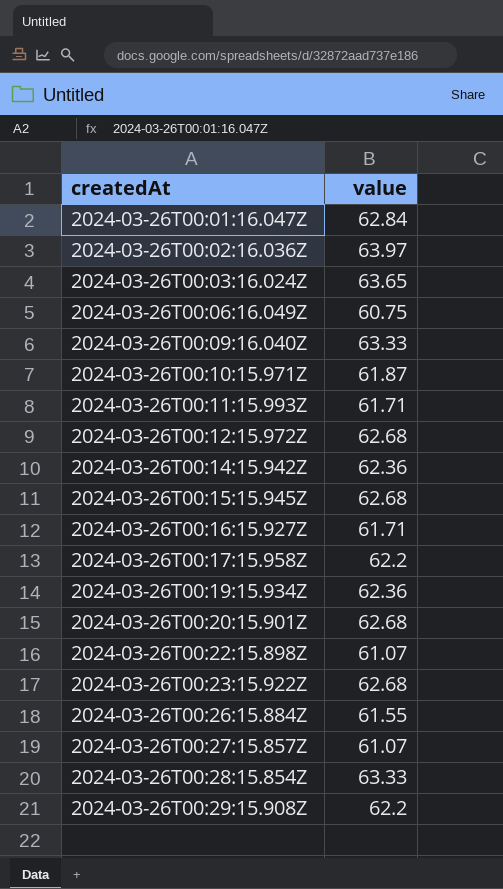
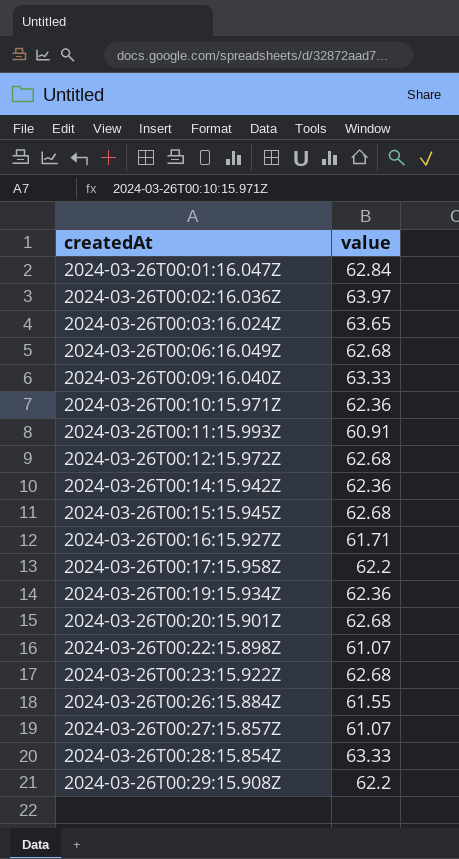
2024-03-26T00:06:16.049Z | value: 60.75 -> 62.68
2024-03-26T00:10:15.971Z | value: 61.87 -> 62.36
2024-03-26T00:11:15.993Z | value: 61.71 -> 60.91

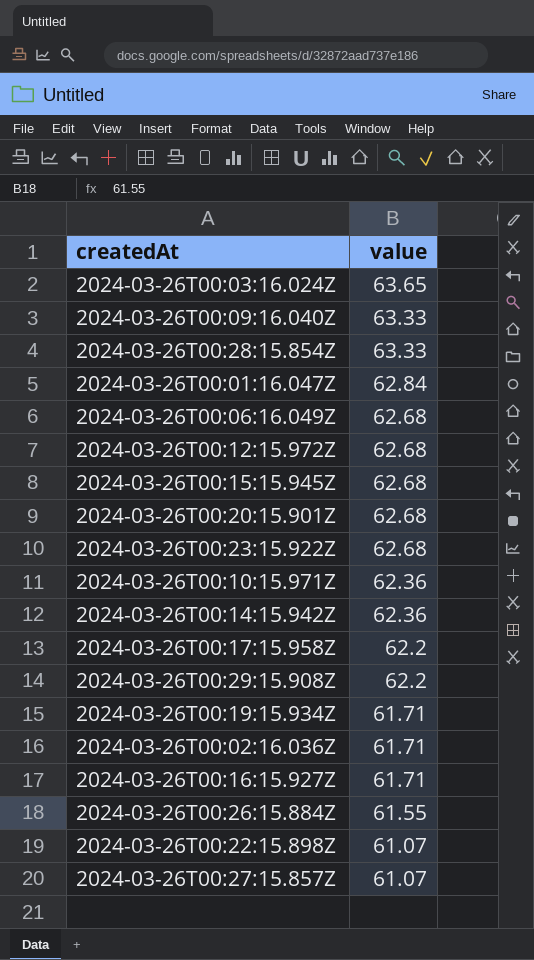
row order: createdAt ascending -> value descending
row 2024-03-26T00:11:15.993Z: 60.91 -> none
2024-03-26T00:19:15.934Z | value: 62.36 -> 61.71
2024-03-26T00:02:16.036Z | value: 63.97 -> 61.71

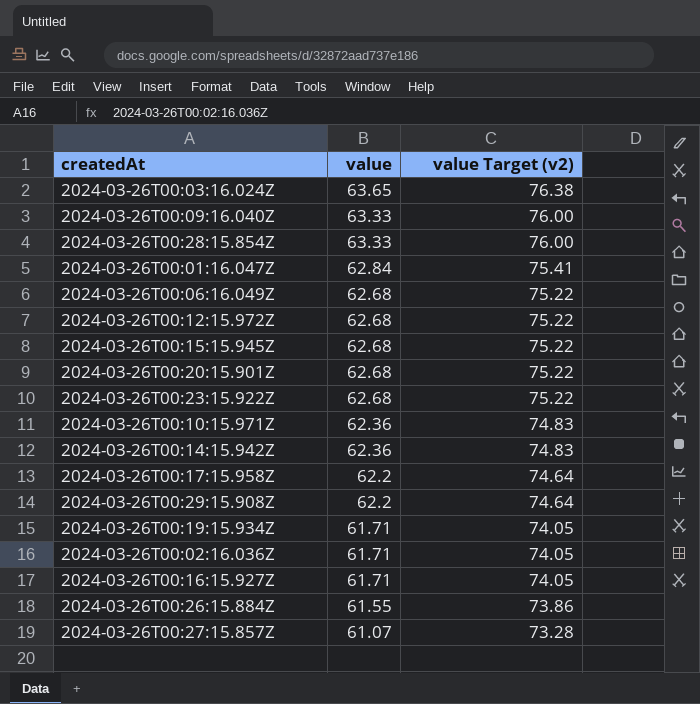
column value Target (v2) | formula: none -> [value] * 1.2
row 2024-03-26T00:22:15.898Z: 61.07 -> none

